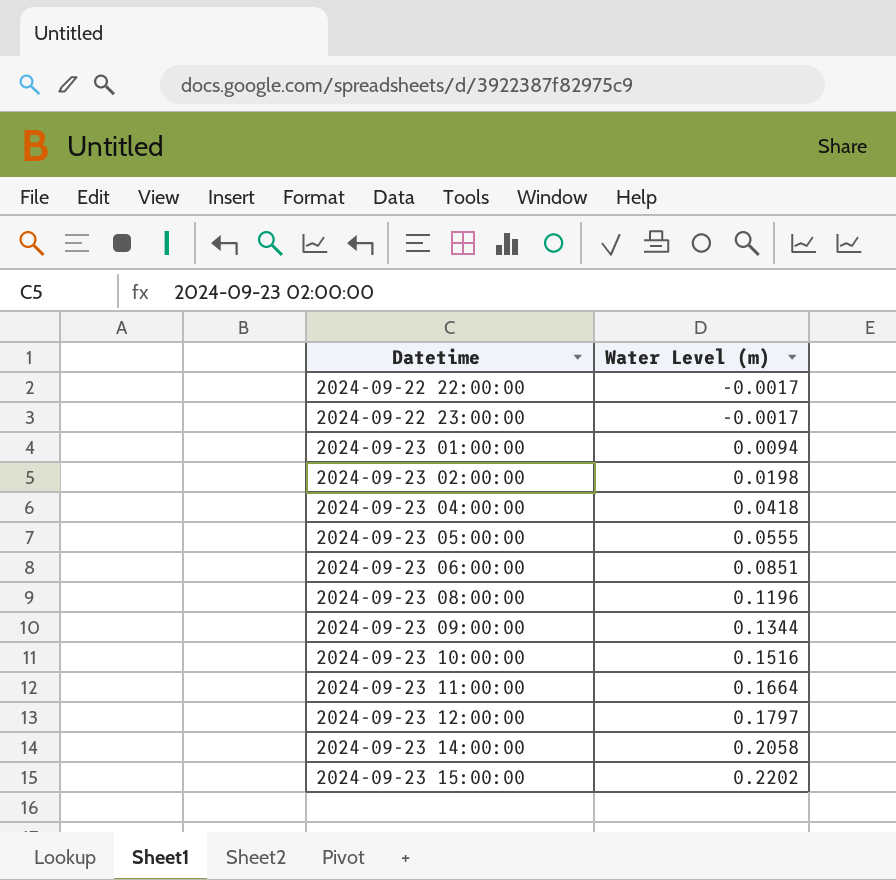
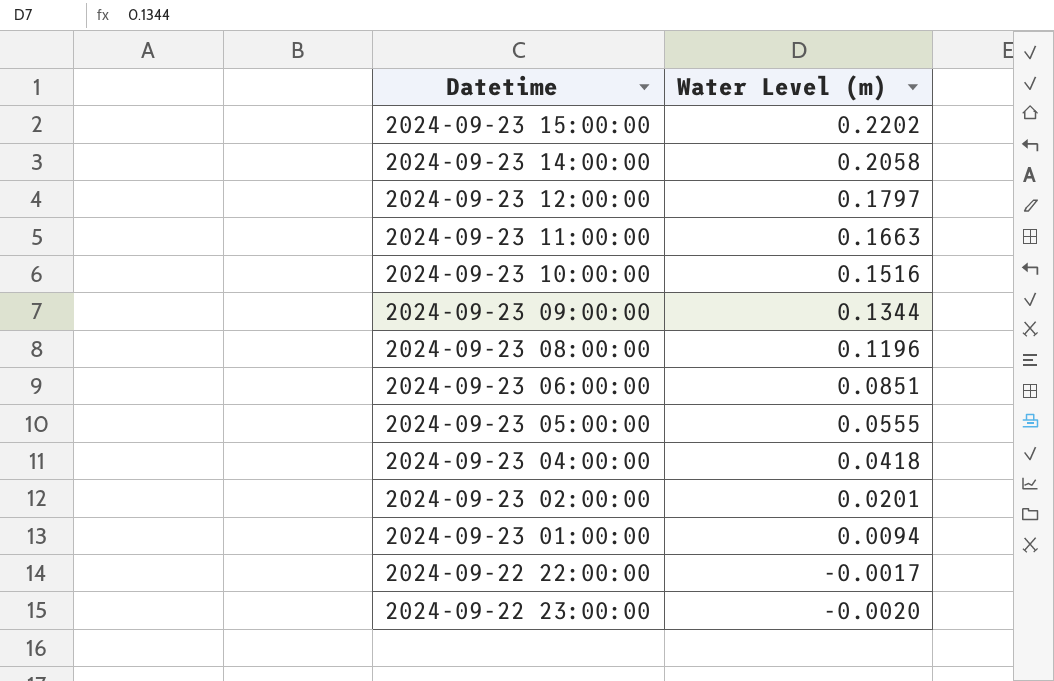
row order: Datetime ascending -> Water Level (m) descending
2024-09-23 11:00:00 | Water Level (m): 0.1664 -> 0.1663
2024-09-23 02:00:00 | Water Level (m): 0.0198 -> 0.0201
2024-09-22 23:00:00 | Water Level (m): -0.0017 -> -0.0020

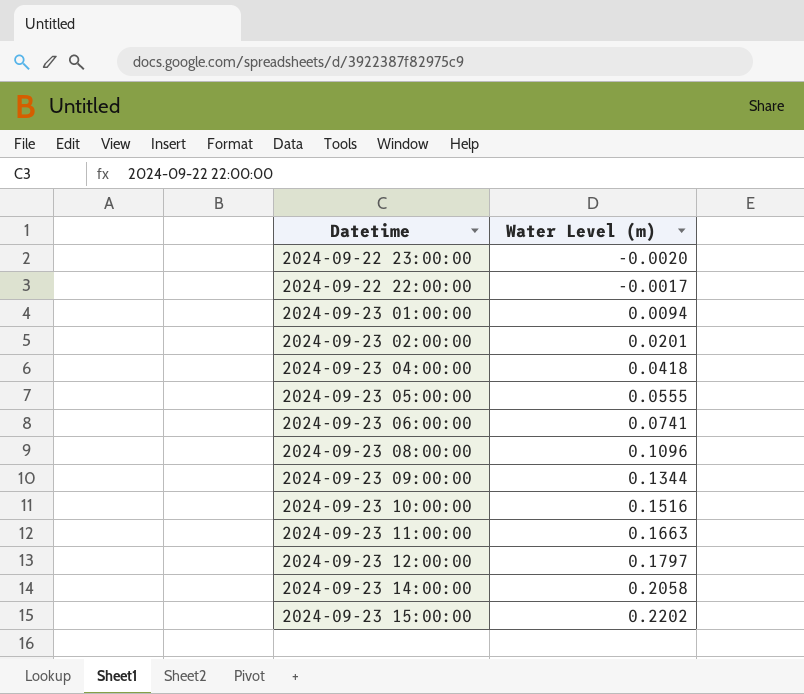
row order: Water Level (m) descending -> Water Level (m) ascending
2024-09-23 06:00:00 | Water Level (m): 0.0851 -> 0.0741
2024-09-23 08:00:00 | Water Level (m): 0.1196 -> 0.1096

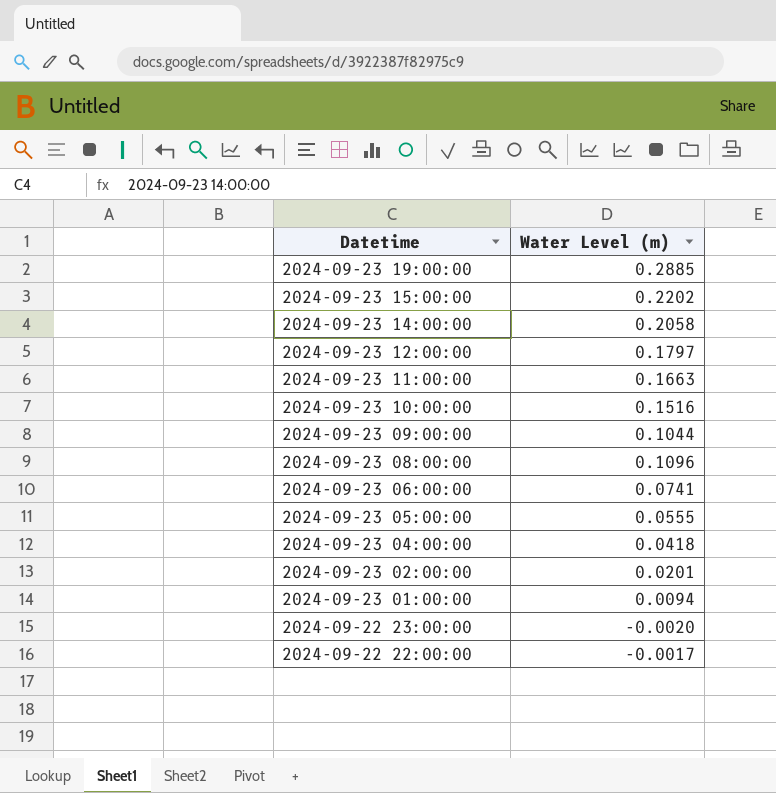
row order: Water Level (m) ascending -> Datetime descending
row 2024-09-23 19:00:00: none -> 0.2885
2024-09-23 09:00:00 | Water Level (m): 0.1344 -> 0.1044

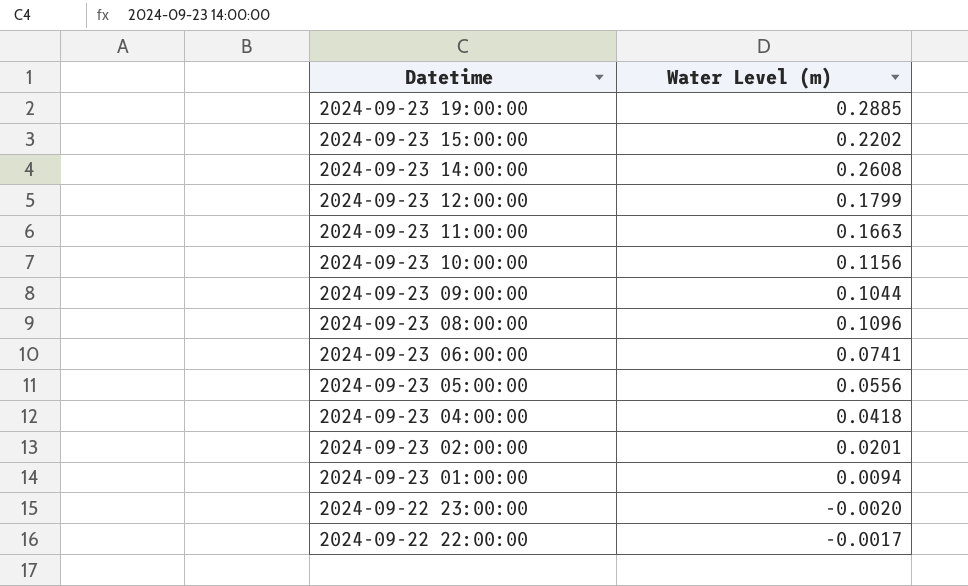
2024-09-23 14:00:00 | Water Level (m): 0.2058 -> 0.2608
2024-09-23 12:00:00 | Water Level (m): 0.1797 -> 0.1799
2024-09-23 10:00:00 | Water Level (m): 0.1516 -> 0.1156
2024-09-23 05:00:00 | Water Level (m): 0.0555 -> 0.0556

